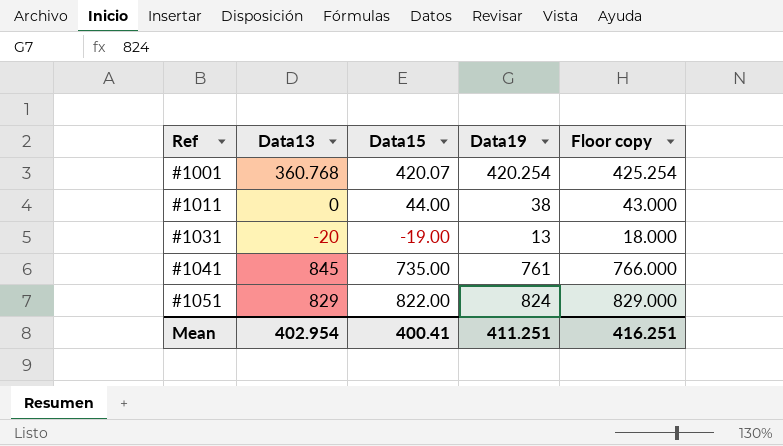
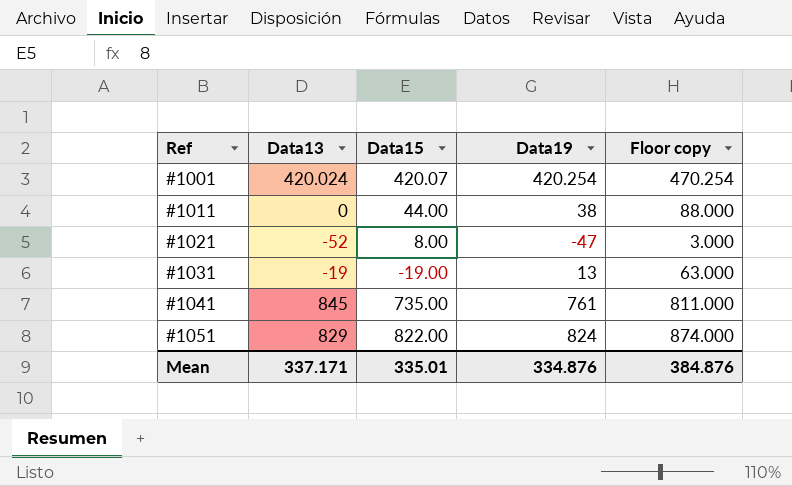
column Floor copy | formula: [Data19] + 5 -> [Data19] + 50
#1001 | Data13: 360.768 -> 420.024
row #1021: none -> -52 | 8.00 | -47 | 3.000
#1031 | Data13: -20 -> -19
Mean | Data13: 402.954 -> 337.171
Mean | Data15: 400.41 -> 335.01
Mean | Data19: 411.251 -> 334.876
Mean | Floor copy: 416.251 -> 384.876

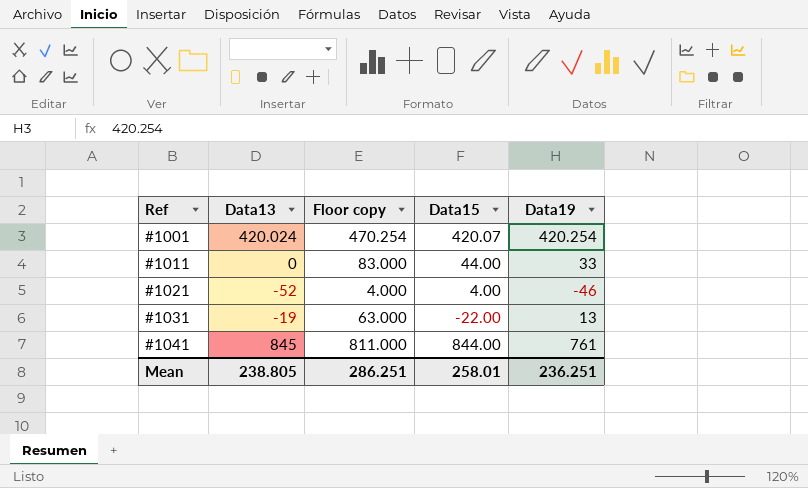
column Floor copy | position: 5 -> 3
row #1051: 829 | 822.00 | 824 | 874.000 -> none
#1011 | Floor copy: 88.000 -> 83.000
#1011 | Data19: 38 -> 33
#1021 | Floor copy: 3.000 -> 4.000
#1021 | Data15: 8.00 -> 4.00
#1021 | Data19: -47 -> -46
#1031 | Data15: -19.00 -> -22.00
#1041 | Data15: 735.00 -> 844.00
Mean | Data13: 337.171 -> 238.805
Mean | Floor copy: 384.876 -> 286.251
Mean | Data15: 335.01 -> 258.01
Mean | Data19: 334.876 -> 236.251

